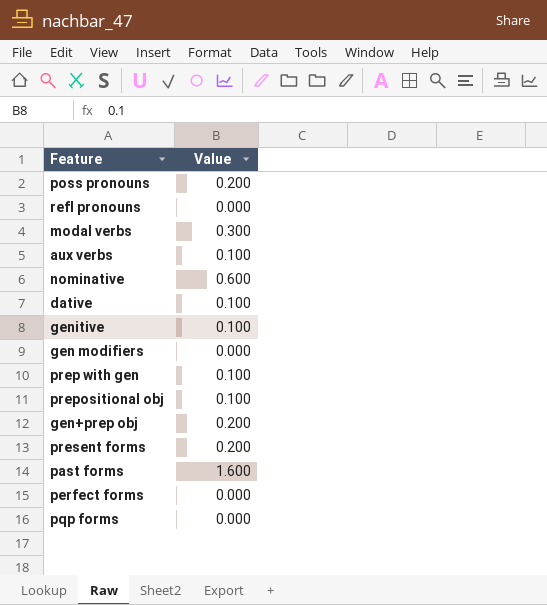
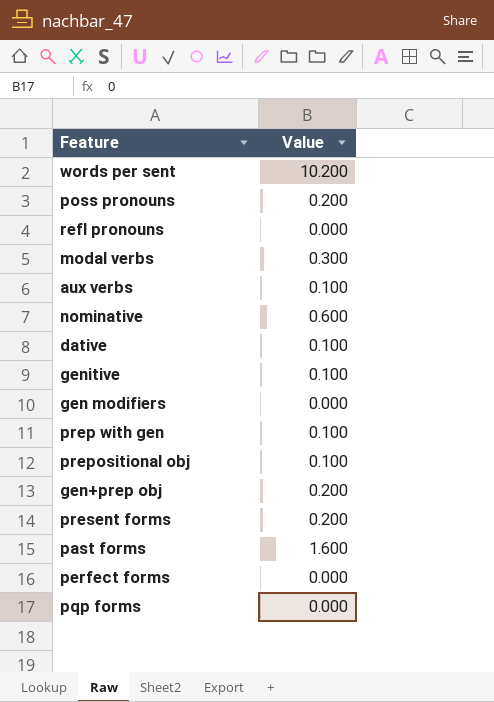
row words per sent: none -> 10.200

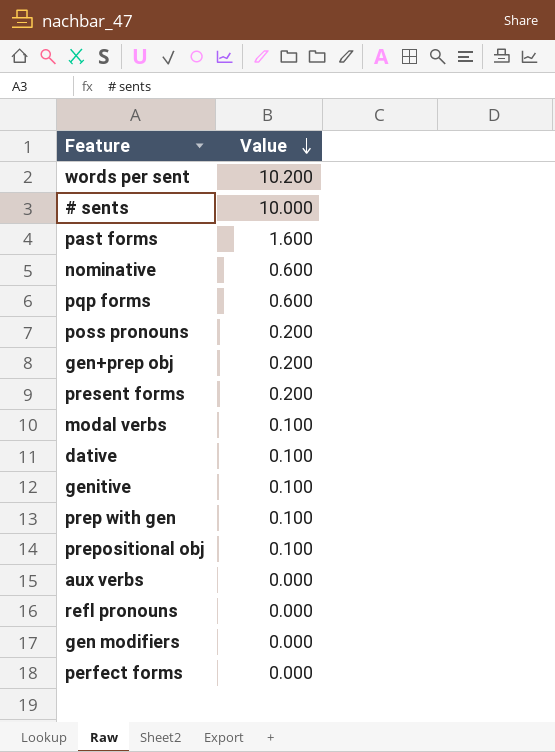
row order: none -> Value descending
row # sents: none -> 10.000
pqp forms | Value: 0.000 -> 0.600
modal verbs | Value: 0.300 -> 0.100
aux verbs | Value: 0.100 -> 0.000

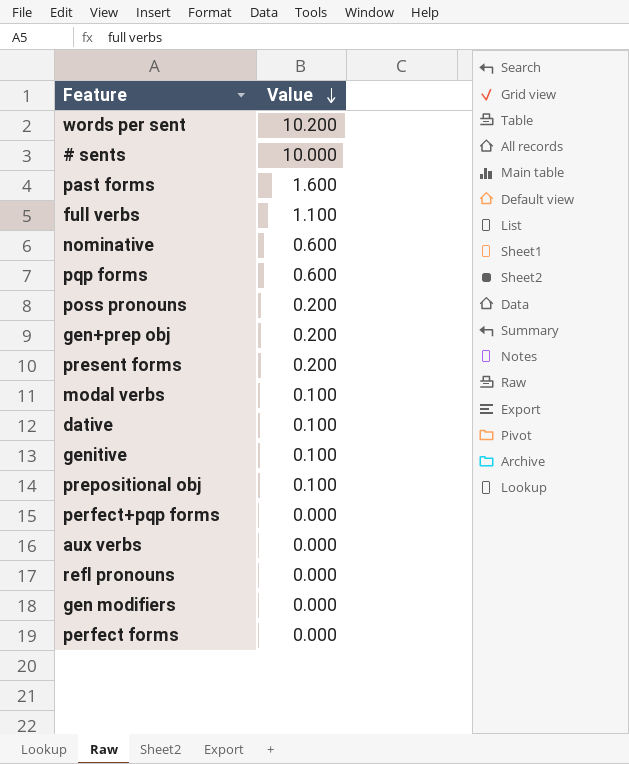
row prep with gen: 0.100 -> none
row full verbs: none -> 1.100
row perfect+pqp forms: none -> 0.000

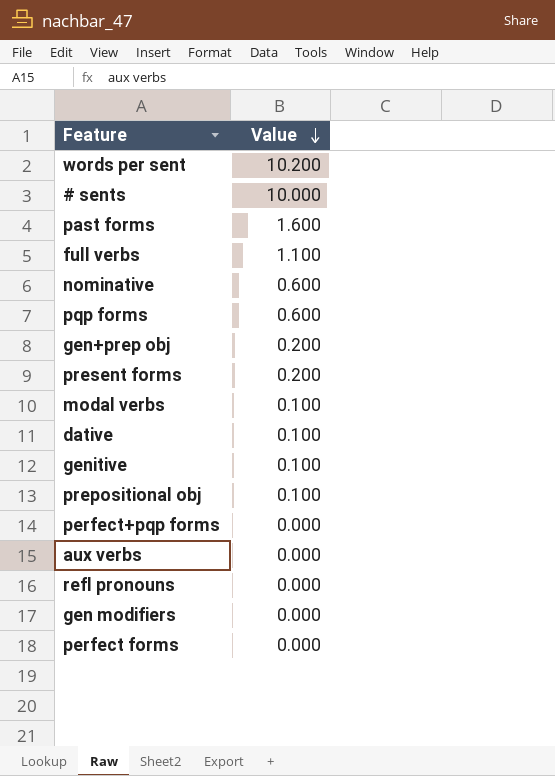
row poss pronouns: 0.200 -> none

